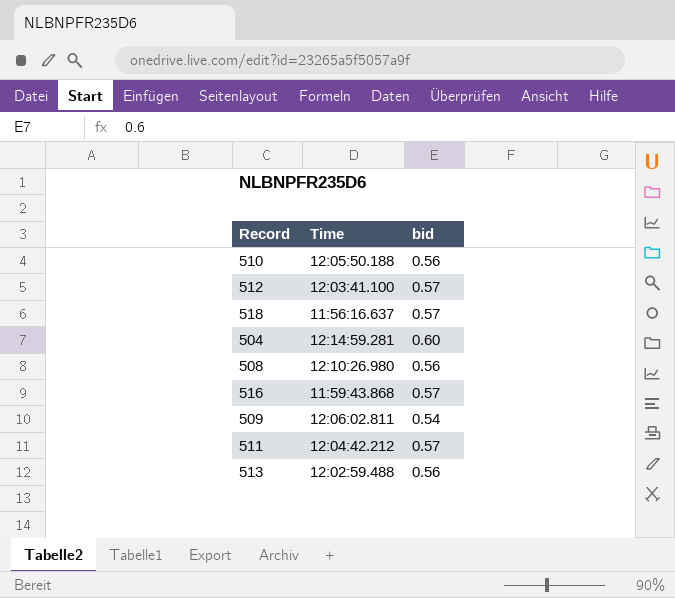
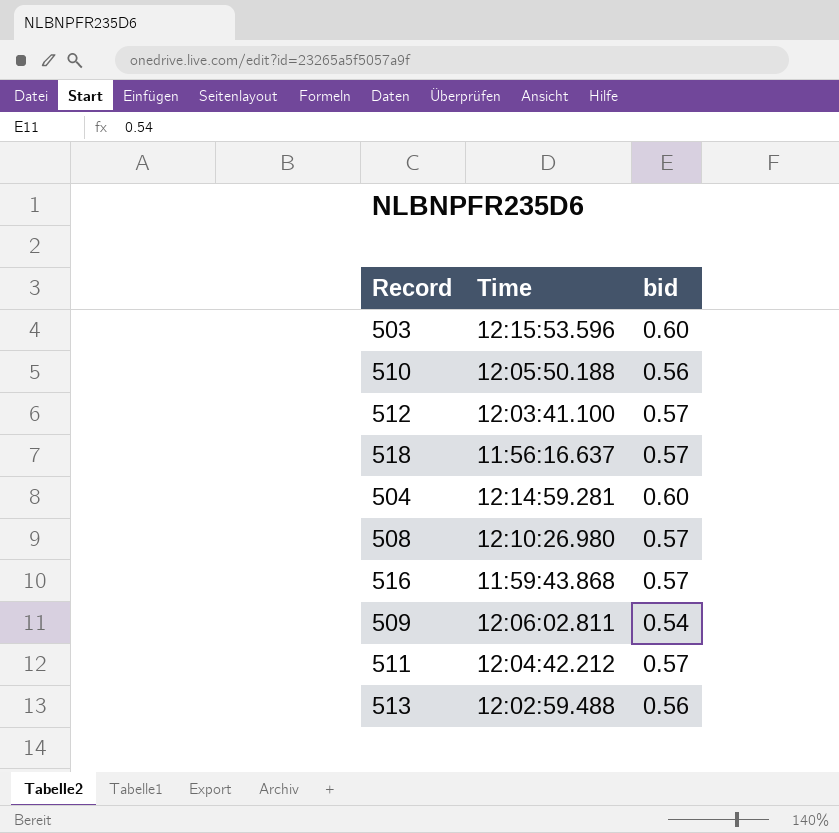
row 503: none -> 12:15:53.596 | 0.60
508 | bid: 0.56 -> 0.57

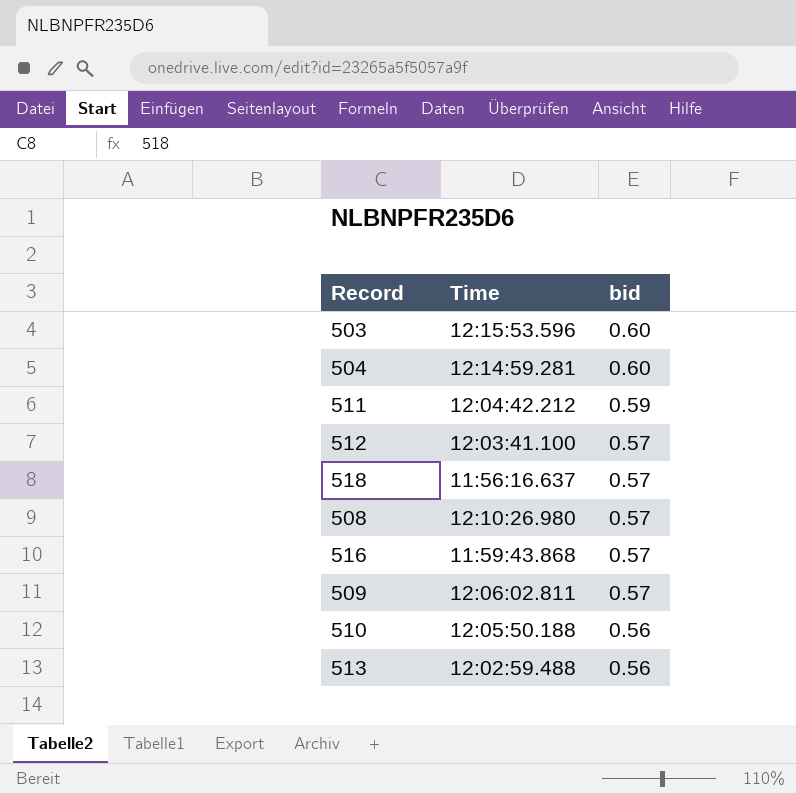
row order: none -> bid descending
511 | bid: 0.57 -> 0.59
509 | bid: 0.54 -> 0.57

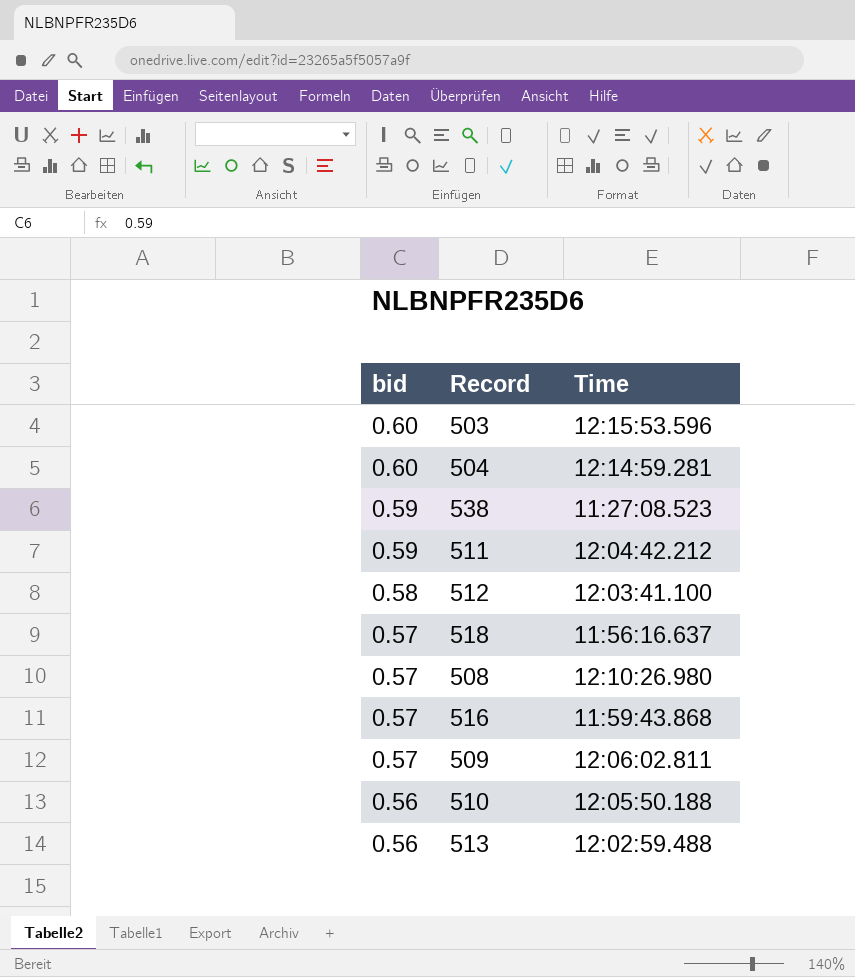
column bid | position: 3 -> 1
row 538: none -> 0.59 | 11:27:08.523
512 | bid: 0.57 -> 0.58

